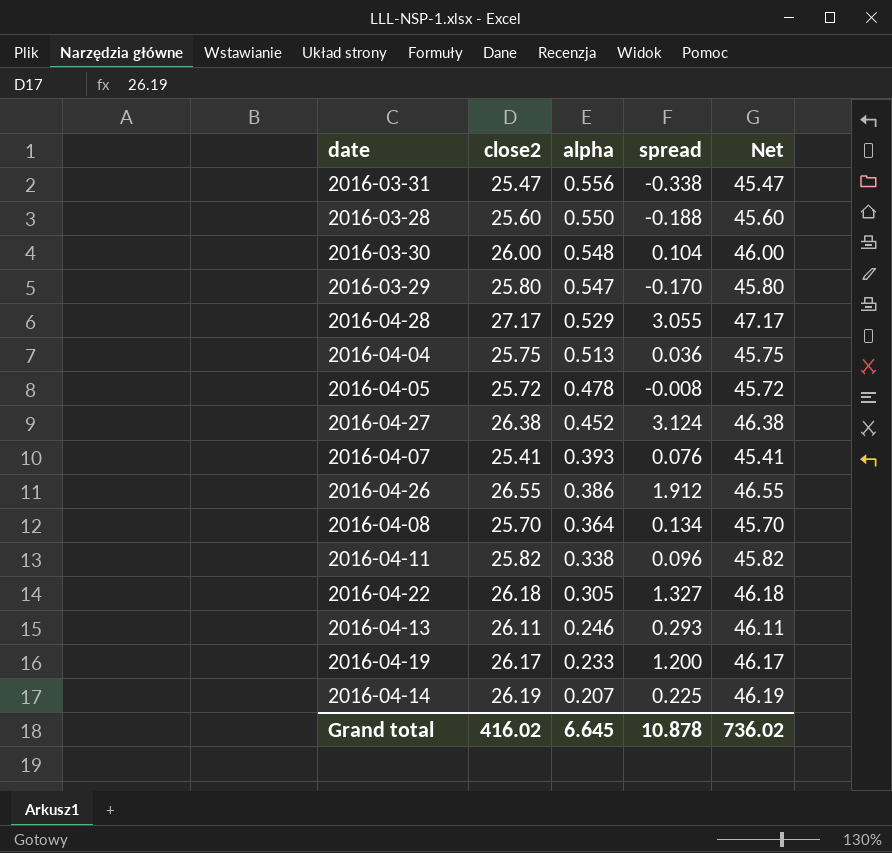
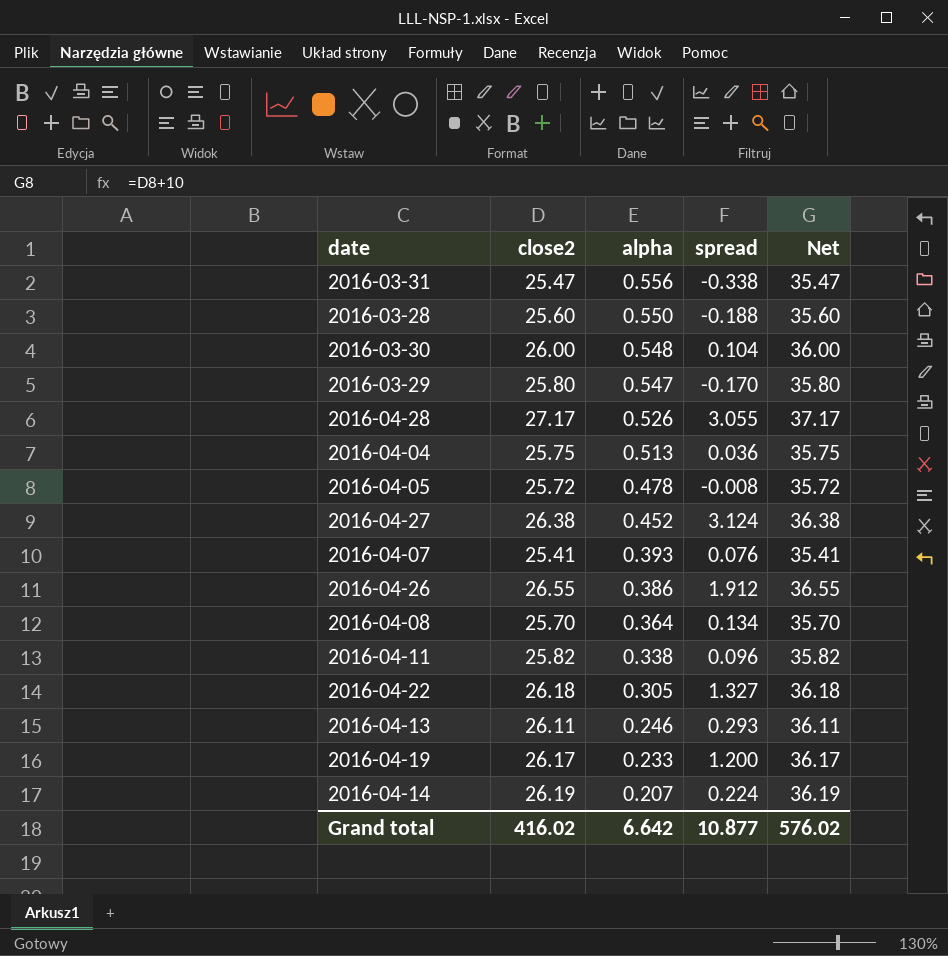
column Net | formula: [close2] + 20 -> [close2] + 10
2016-04-28 | alpha: 0.529 -> 0.526
2016-04-14 | spread: 0.225 -> 0.224
Grand total | alpha: 6.645 -> 6.642
Grand total | spread: 10.878 -> 10.877
Grand total | Net: 736.02 -> 576.02

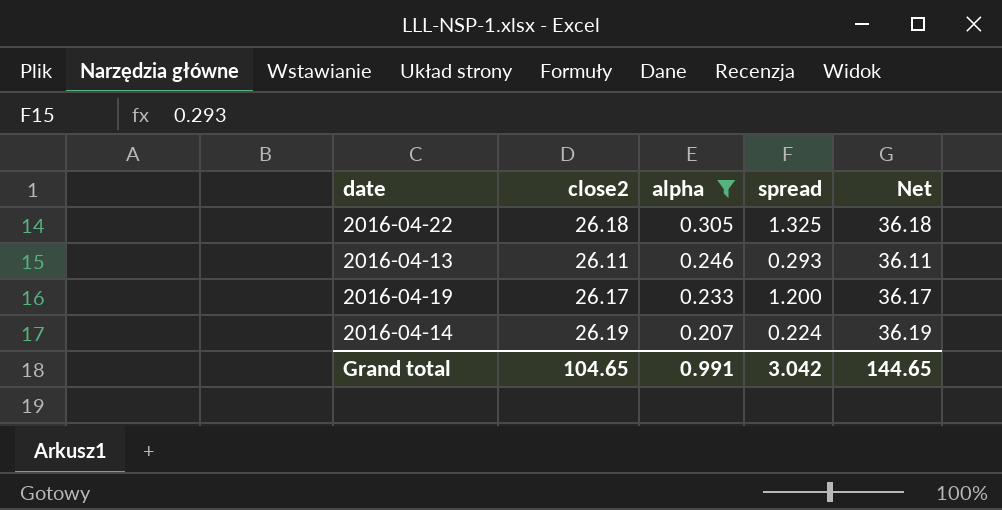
filter: none -> alpha <= 0.305
2016-04-22 | spread: 1.327 -> 1.325
Grand total | close2: 416.02 -> 104.65
Grand total | alpha: 6.642 -> 0.991
Grand total | spread: 10.877 -> 3.042
Grand total | Net: 576.02 -> 144.65

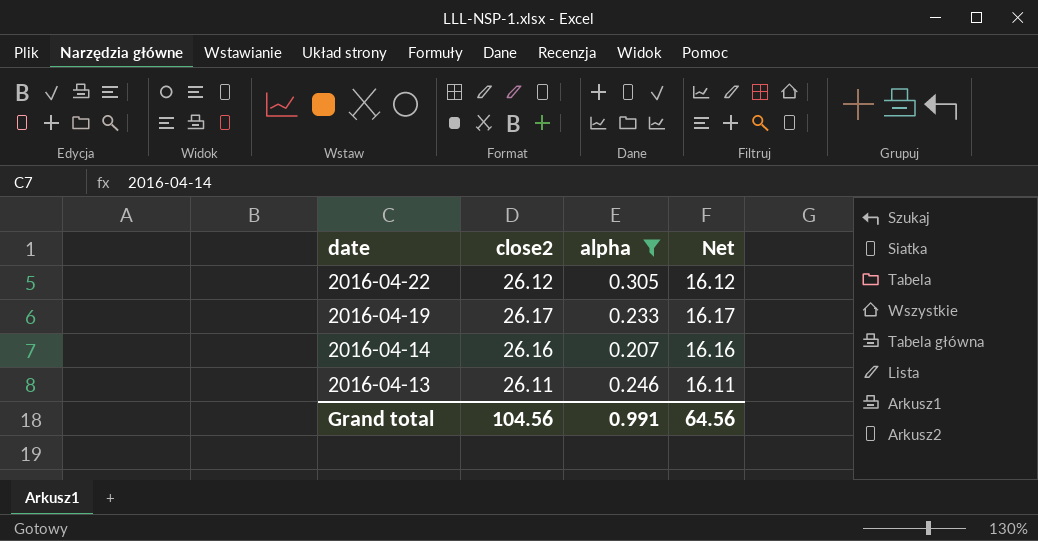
row order: alpha descending -> date descending
column spread | position: 4 -> none
column Net | formula: [close2] + 10 -> [close2] - 10
2016-04-22 | close2: 26.18 -> 26.12
2016-04-14 | close2: 26.19 -> 26.16
Grand total | close2: 104.65 -> 104.56
Grand total | Net: 144.65 -> 64.56

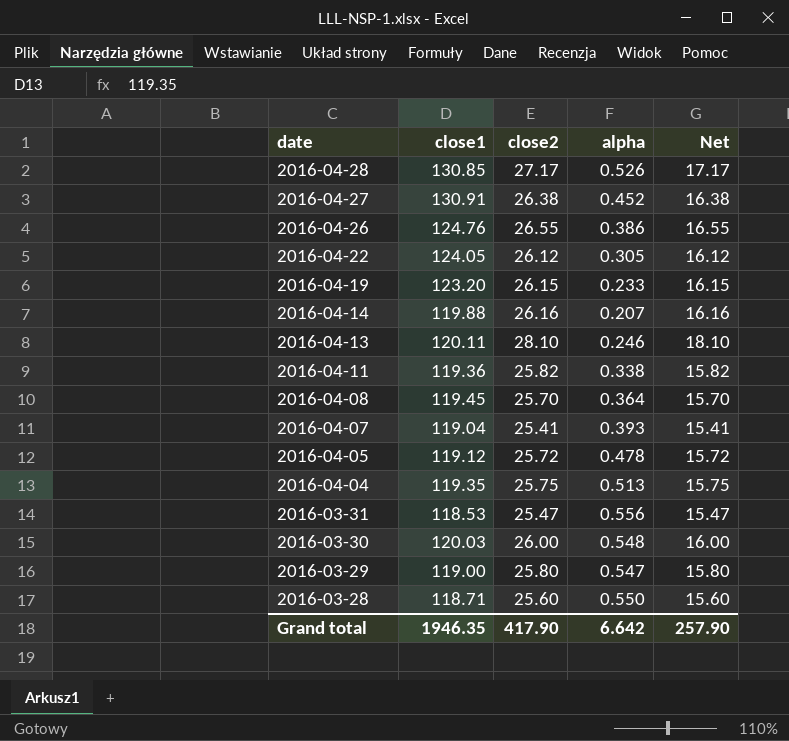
filter: alpha <= 0.305 -> none
column close1 | position: none -> 2
2016-04-19 | close2: 26.17 -> 26.15
2016-04-19 | Net: 16.17 -> 16.15
2016-04-13 | close2: 26.11 -> 28.10
2016-04-13 | Net: 16.11 -> 18.10
Grand total | close2: 104.56 -> 417.90
Grand total | alpha: 0.991 -> 6.642
Grand total | Net: 64.56 -> 257.90

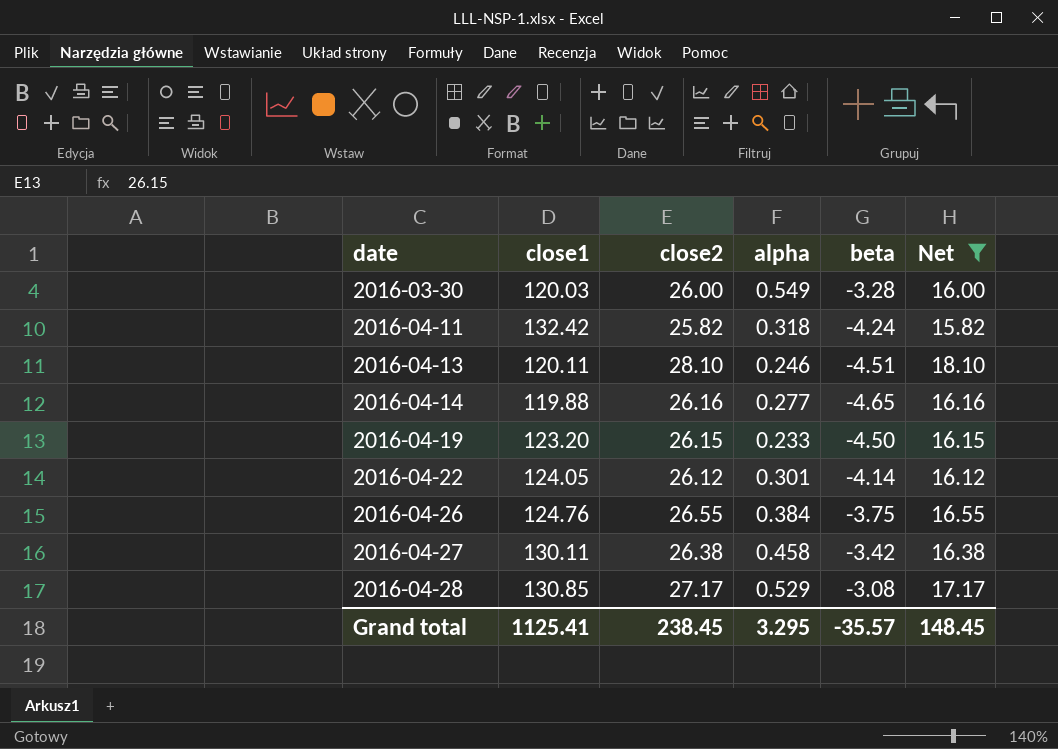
filter: none -> Net >= 15.82
row order: date descending -> date ascending
column beta | position: none -> 5
2016-03-30 | alpha: 0.548 -> 0.549
2016-04-11 | close1: 119.36 -> 132.42
2016-04-11 | alpha: 0.338 -> 0.318
2016-04-14 | alpha: 0.207 -> 0.277
2016-04-22 | alpha: 0.305 -> 0.301
2016-04-26 | alpha: 0.386 -> 0.384
2016-04-27 | close1: 130.91 -> 130.11
2016-04-27 | alpha: 0.452 -> 0.458
2016-04-28 | alpha: 0.526 -> 0.529
Grand total | close1: 1946.35 -> 1125.41
Grand total | close2: 417.90 -> 238.45
Grand total | alpha: 6.642 -> 3.295
Grand total | Net: 257.90 -> 148.45

